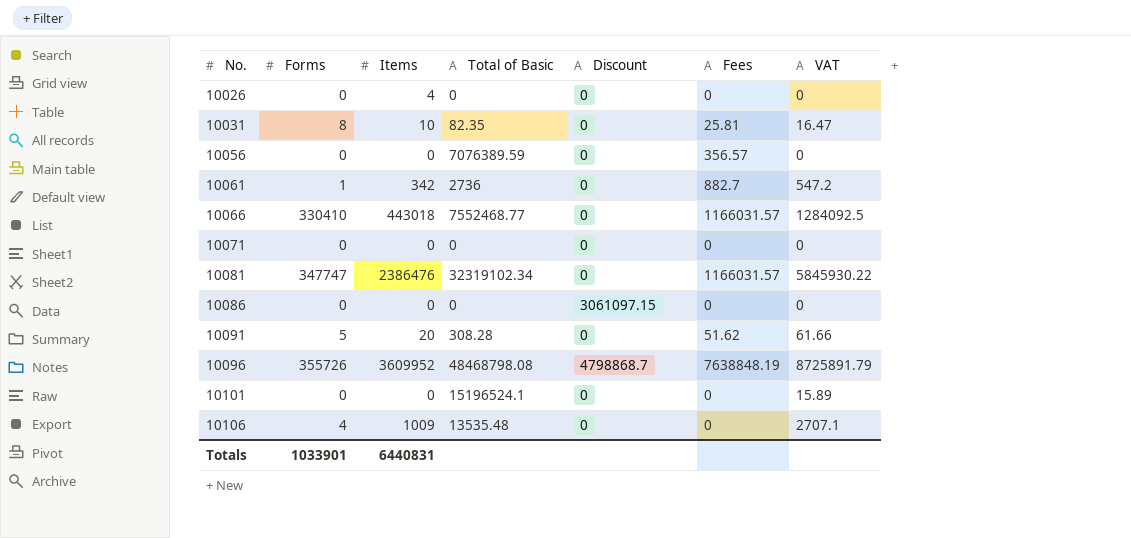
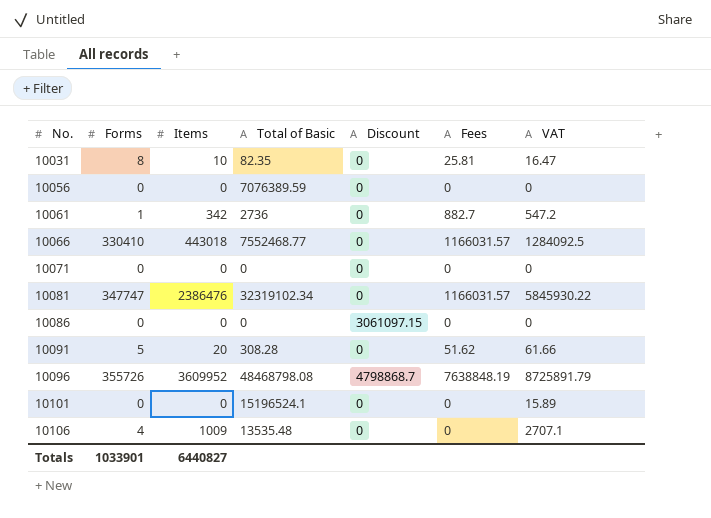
row 10026: 0 | 4 | 0 | 0 | 0 | 0 -> none
10056 | Fees: 356.57 -> 0
Totals | Items: 6440831 -> 6440827

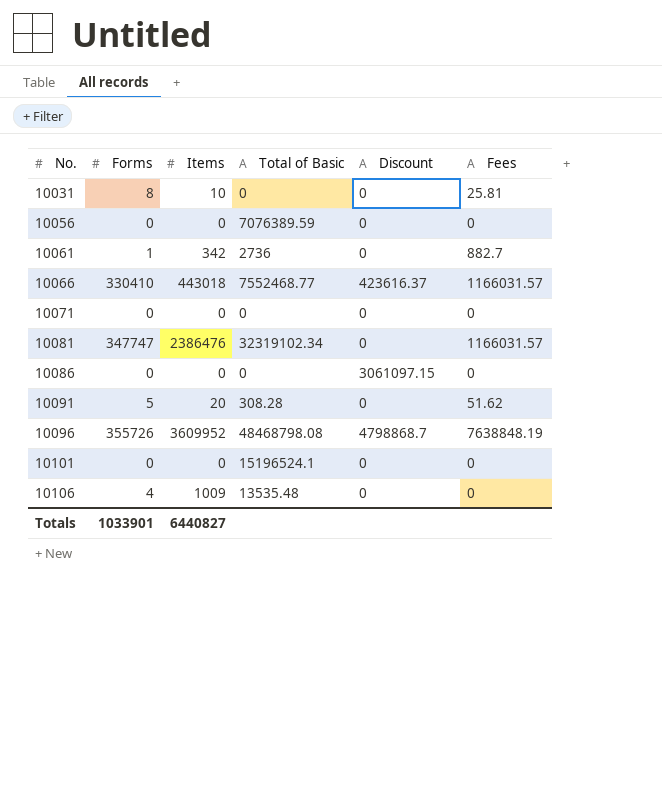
column VAT | position: 7 -> none
10031 | Total of Basic: 82.35 -> 0
10066 | Discount: 0 -> 423616.37

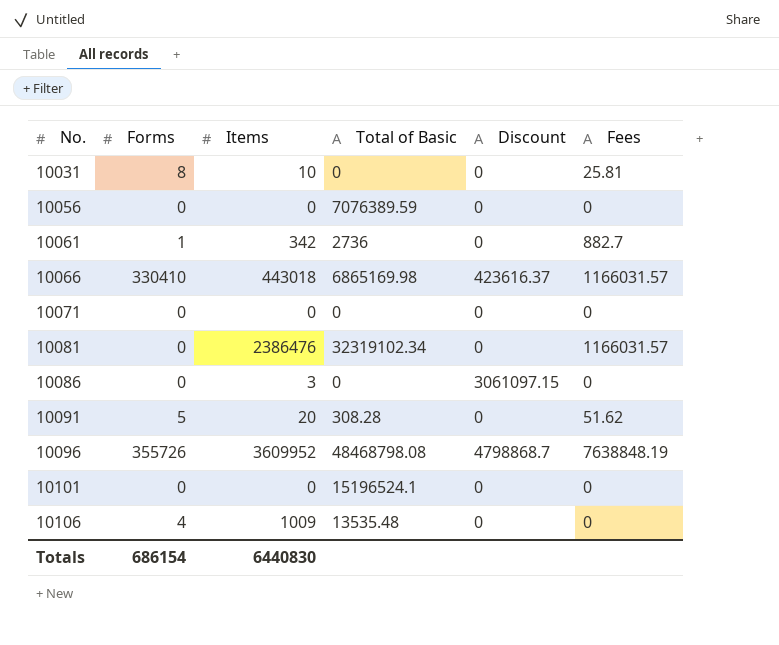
10066 | Total of Basic: 7552468.77 -> 6865169.98
10081 | Forms: 347747 -> 0
10086 | Items: 0 -> 3
Totals | Forms: 1033901 -> 686154
Totals | Items: 6440827 -> 6440830

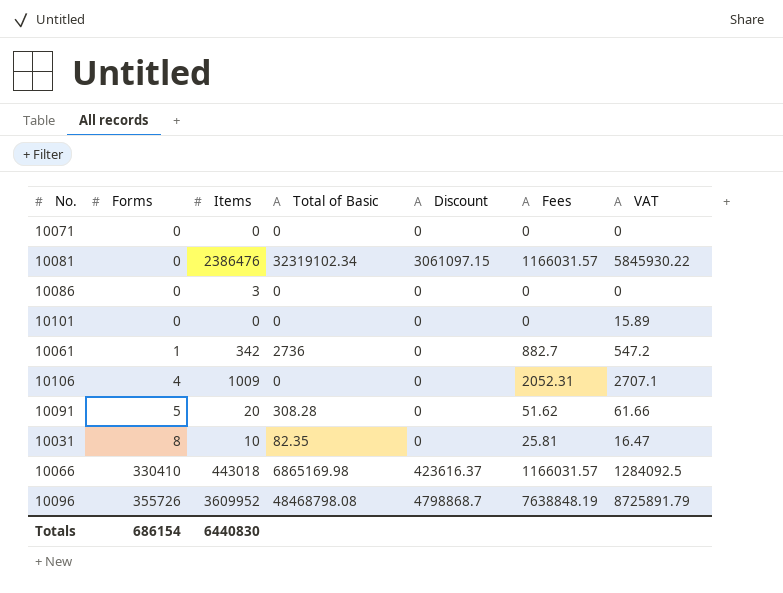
row order: No. ascending -> Forms ascending
column VAT | position: none -> 7
row 10056: 0 | 0 | 7076389.59 | 0 | 0 -> none
10081 | Discount: 0 -> 3061097.15
10086 | Discount: 3061097.15 -> 0
10101 | Total of Basic: 15196524.1 -> 0
10106 | Total of Basic: 13535.48 -> 0
10106 | Fees: 0 -> 2052.31
10031 | Total of Basic: 0 -> 82.35

